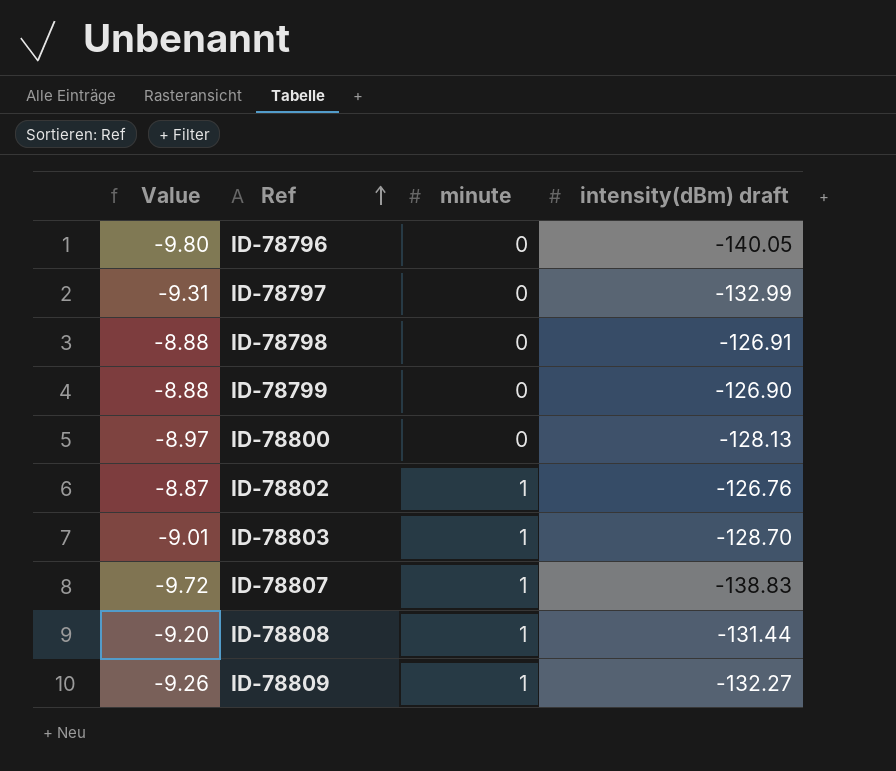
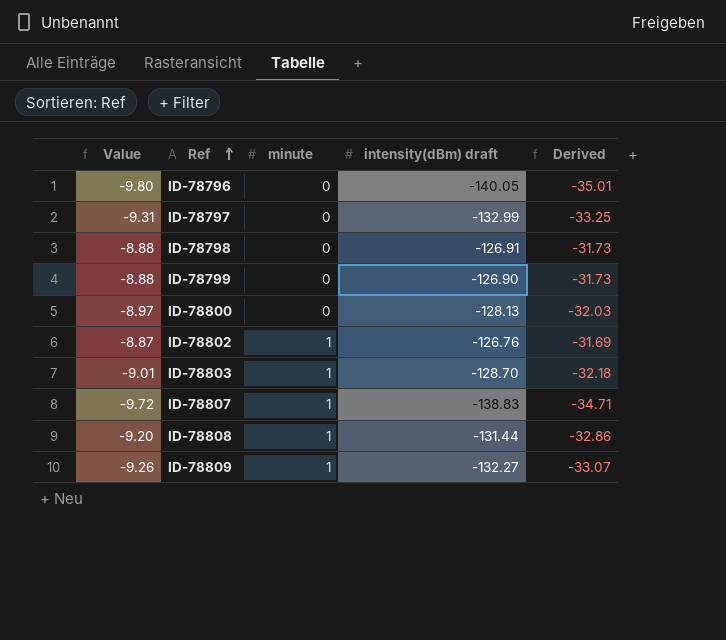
column Derived | formula: none -> [intensity(dBm) draft] * 0.25

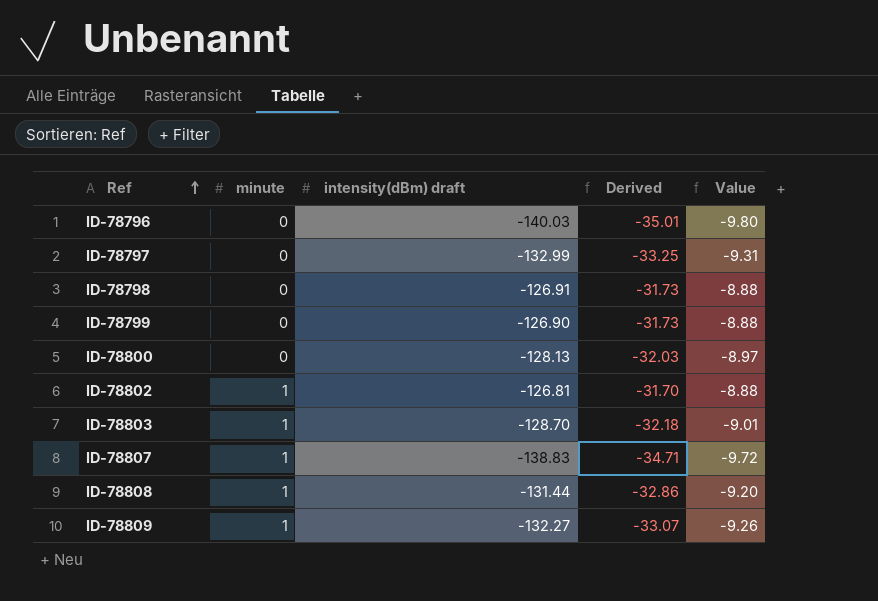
column Value | position: 1 -> 5
ID-78796 | intensity(dBm) draft: -140.05 -> -140.03
ID-78802 | intensity(dBm) draft: -126.76 -> -126.81
ID-78802 | Derived: -31.69 -> -31.70
ID-78802 | Value: -8.87 -> -8.88

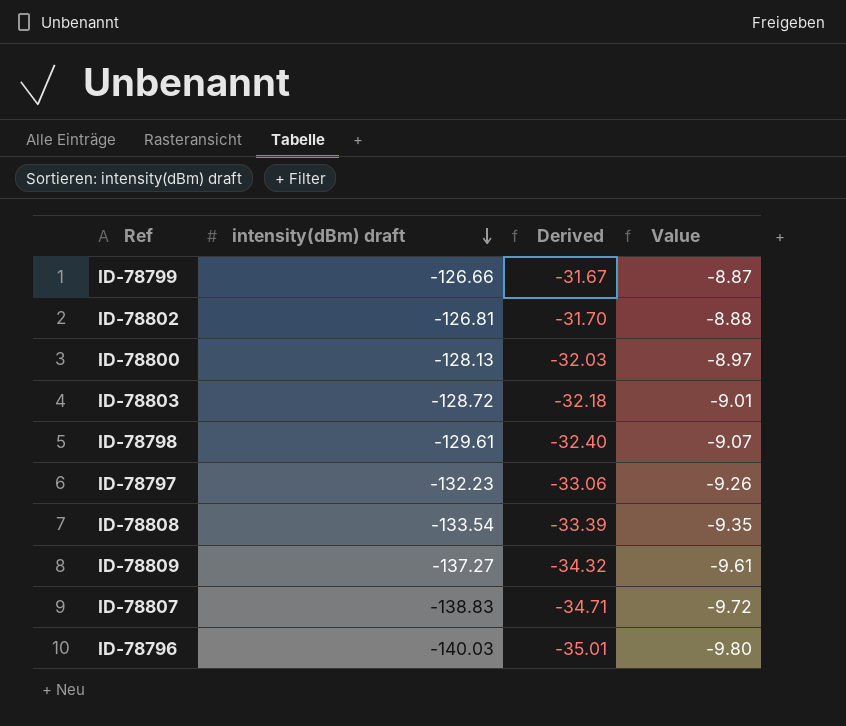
row order: Ref ascending -> intensity(dBm) draft descending
column minute | position: 2 -> none
ID-78799 | intensity(dBm) draft: -126.90 -> -126.66
ID-78799 | Derived: -31.73 -> -31.67
ID-78799 | Value: -8.88 -> -8.87
ID-78803 | intensity(dBm) draft: -128.70 -> -128.72
ID-78798 | intensity(dBm) draft: -126.91 -> -129.61
ID-78798 | Derived: -31.73 -> -32.40
ID-78798 | Value: -8.88 -> -9.07
ID-78797 | intensity(dBm) draft: -132.99 -> -132.23
ID-78797 | Derived: -33.25 -> -33.06
ID-78797 | Value: -9.31 -> -9.26
ID-78808 | intensity(dBm) draft: -131.44 -> -133.54
ID-78808 | Derived: -32.86 -> -33.39
ID-78808 | Value: -9.20 -> -9.35
ID-78809 | intensity(dBm) draft: -132.27 -> -137.27
ID-78809 | Derived: -33.07 -> -34.32
ID-78809 | Value: -9.26 -> -9.61

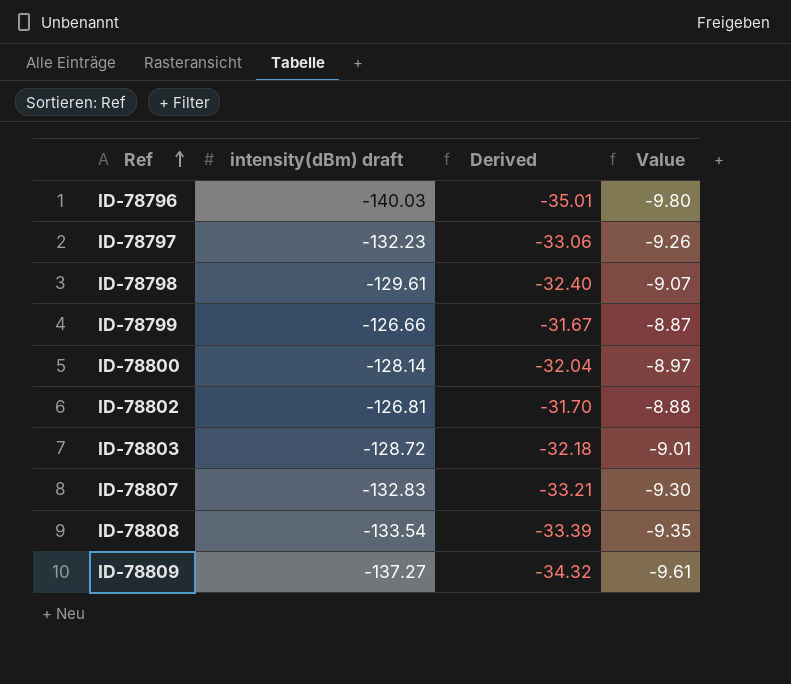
row order: intensity(dBm) draft descending -> Ref ascending
ID-78800 | intensity(dBm) draft: -128.13 -> -128.14
ID-78800 | Derived: -32.03 -> -32.04
ID-78807 | intensity(dBm) draft: -138.83 -> -132.83
ID-78807 | Derived: -34.71 -> -33.21
ID-78807 | Value: -9.72 -> -9.30

